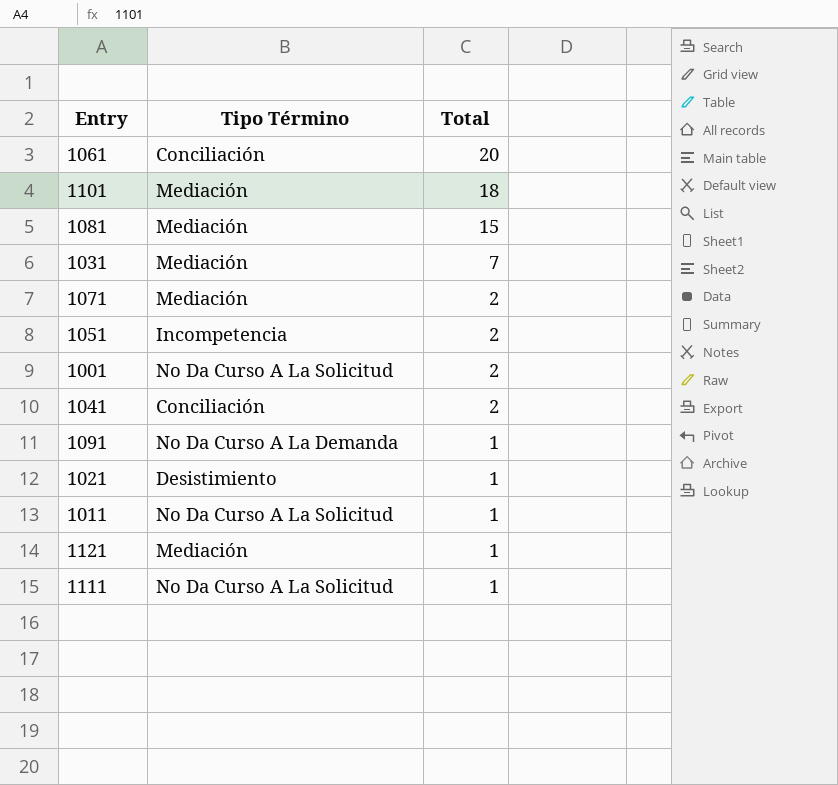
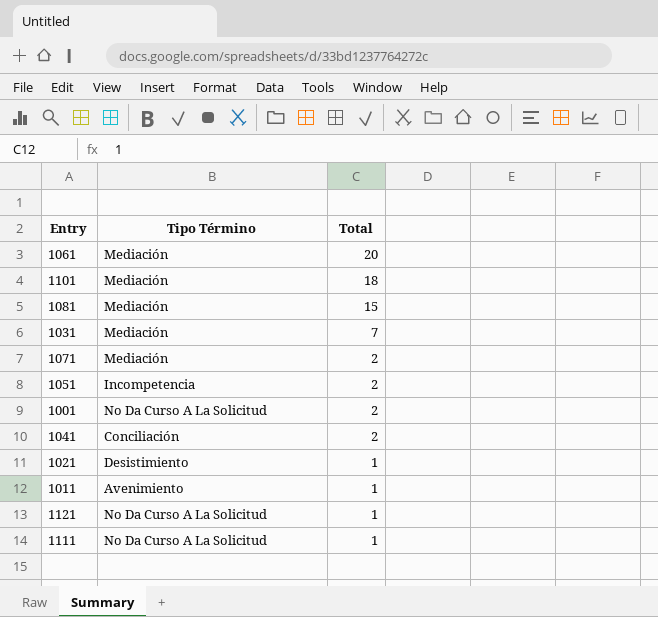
row 1091: No Da Curso A La Demanda | 1 -> none
1061 | Tipo Término: Conciliación -> Mediación
1011 | Tipo Término: No Da Curso A La Solicitud -> Avenimiento
1121 | Tipo Término: Mediación -> No Da Curso A La Solicitud

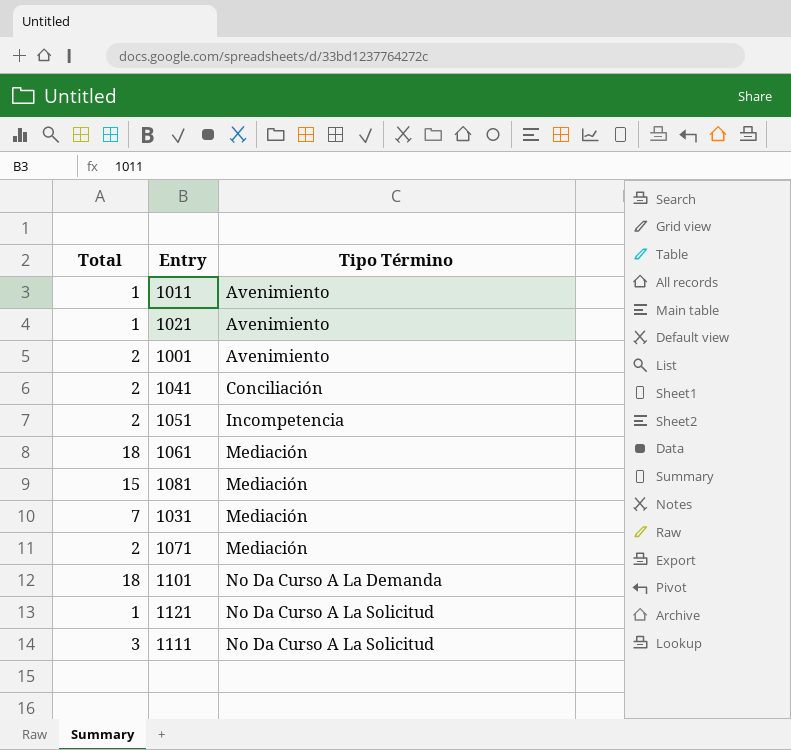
row order: Total descending -> Tipo Término ascending
column Total | position: 3 -> 1
1021 | Tipo Término: Desistimiento -> Avenimiento
1001 | Tipo Término: No Da Curso A La Solicitud -> Avenimiento
1061 | Total: 20 -> 18
1101 | Tipo Término: Mediación -> No Da Curso A La Demanda
1111 | Total: 1 -> 3

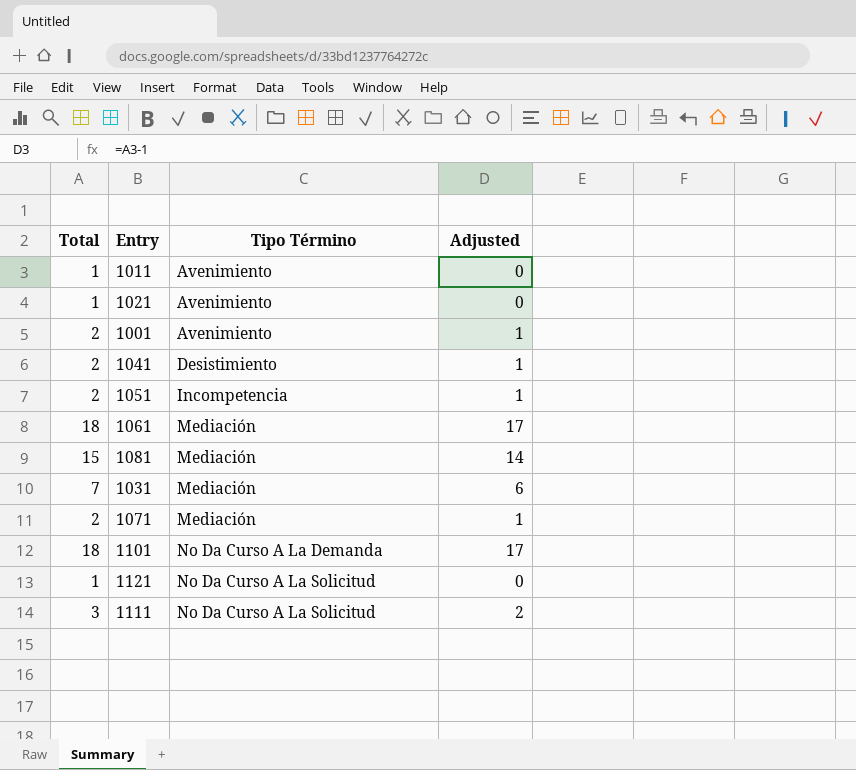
column Adjusted | formula: none -> [Total] - 1
1041 | Tipo Término: Conciliación -> Desistimiento

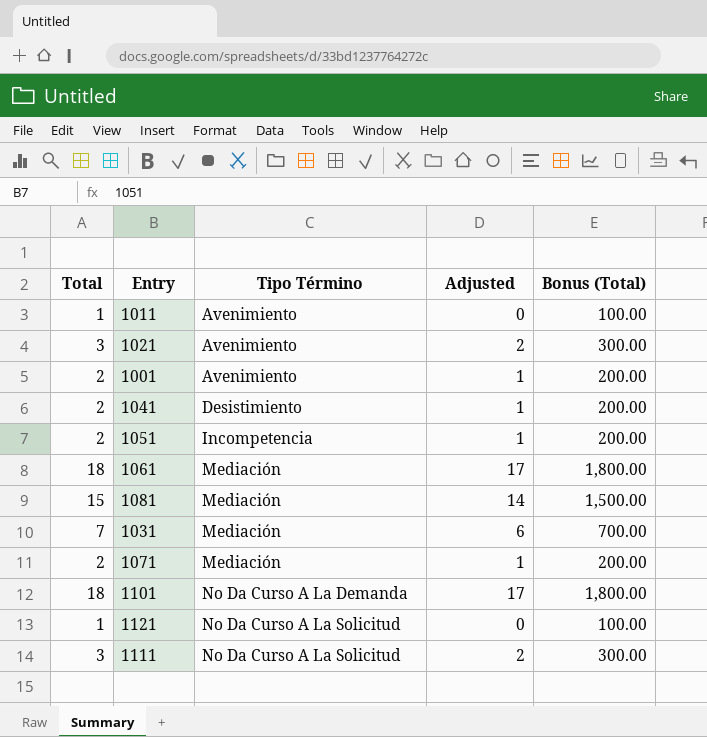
column Bonus (Total) | formula: none -> [Total] * 100
1021 | Total: 1 -> 3
1021 | Adjusted: 0 -> 2

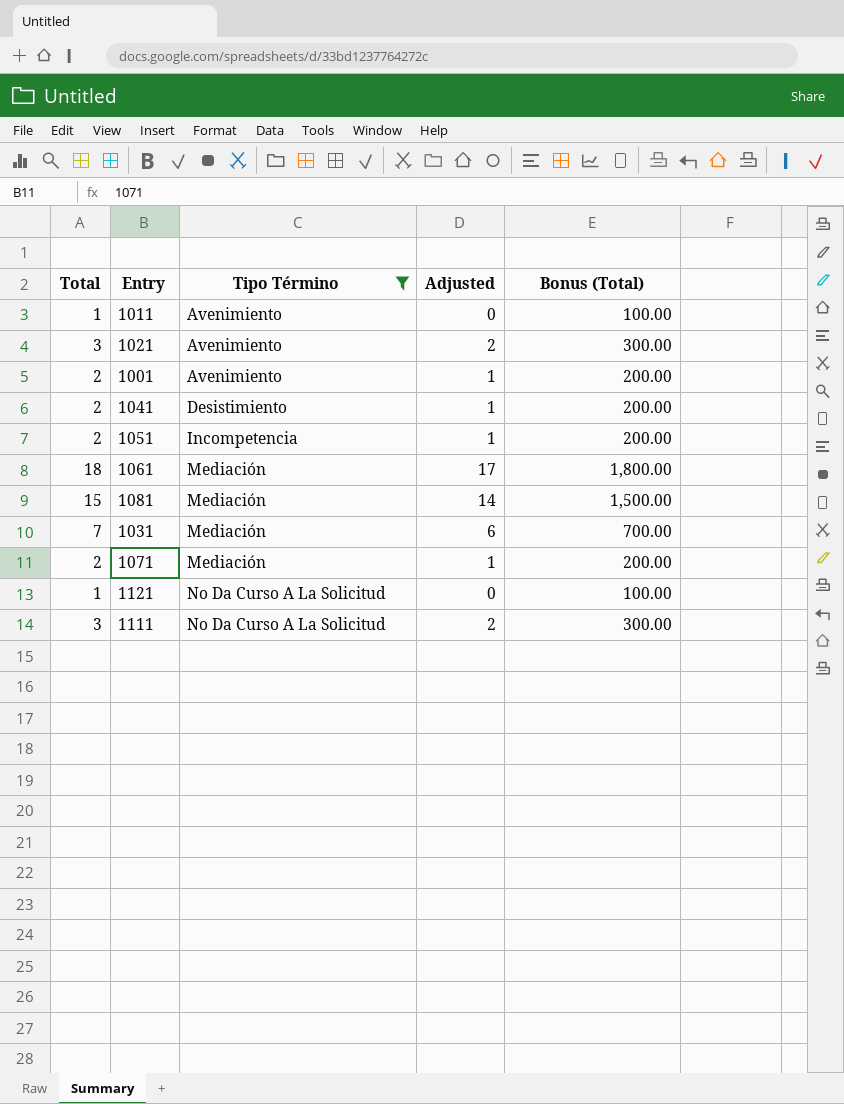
filter: none -> Tipo Término != No Da Curso A La Demanda

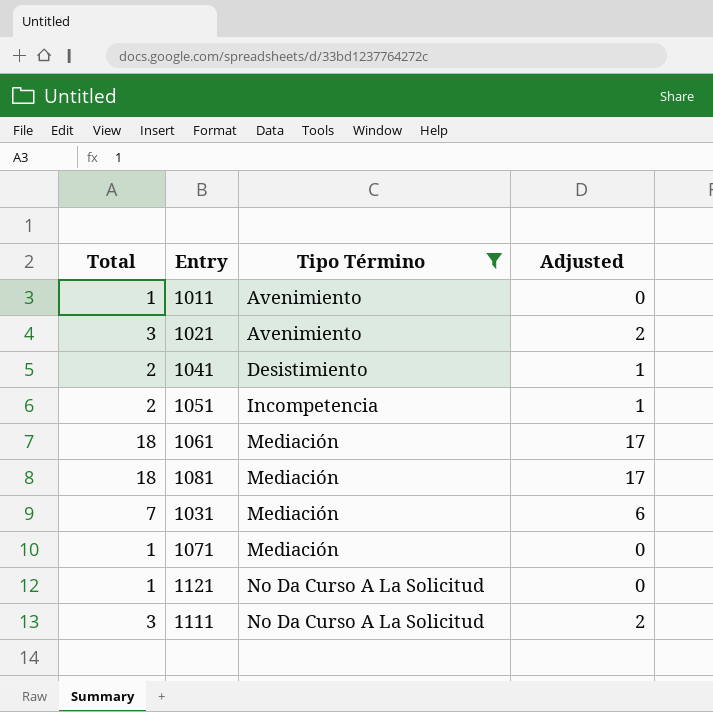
column Bonus (Total) | formula: [Total] * 100 -> none
row 1001: 2 | Avenimiento | 1 | 200.00 -> none
1081 | Total: 15 -> 18
1081 | Adjusted: 14 -> 17
1071 | Total: 2 -> 1
1071 | Adjusted: 1 -> 0

